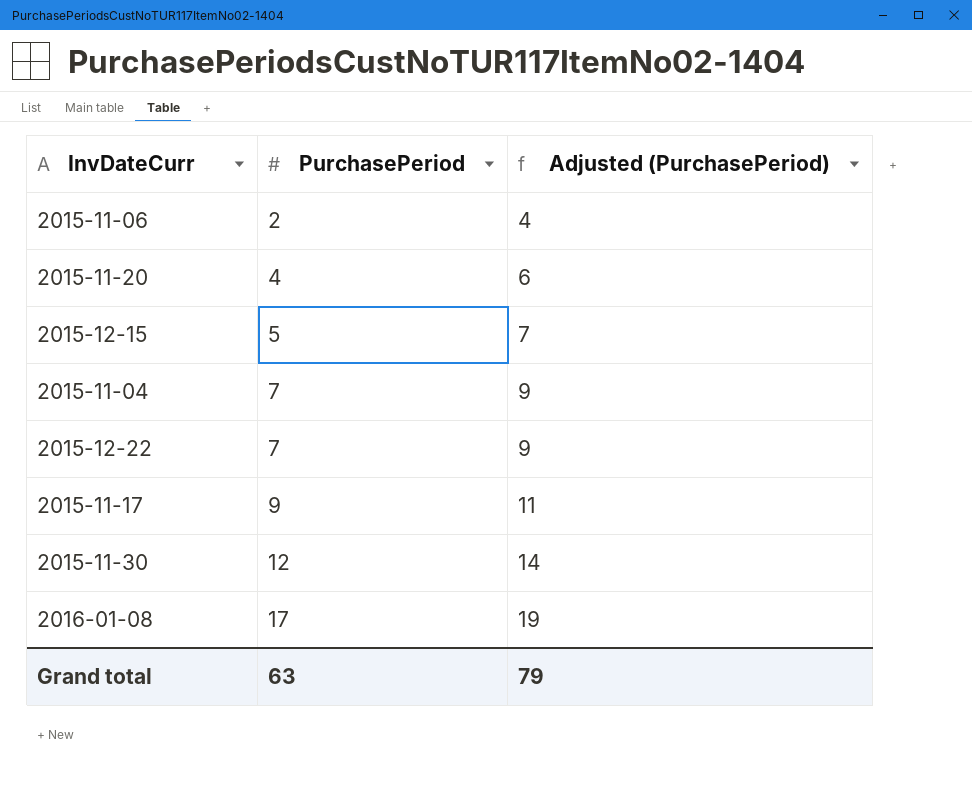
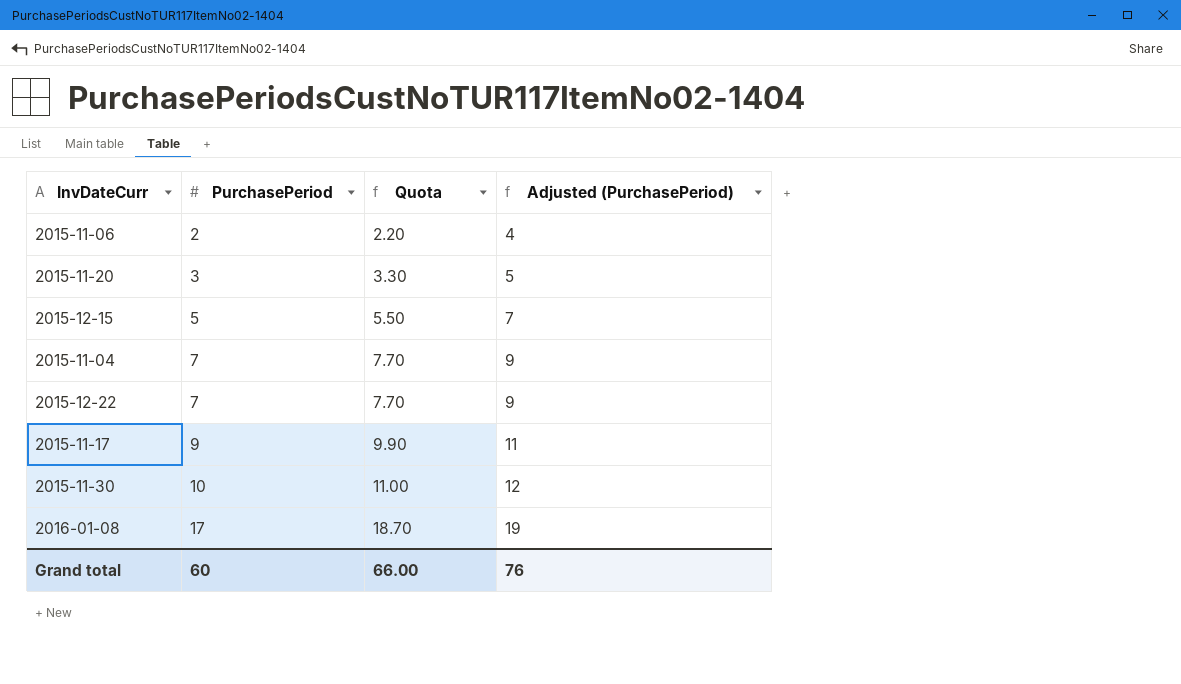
column Quota | formula: none -> [PurchasePeriod] * 1.1
2015-11-20 | PurchasePeriod: 4 -> 3
2015-11-20 | Adjusted (PurchasePeriod): 6 -> 5
2015-11-30 | PurchasePeriod: 12 -> 10
2015-11-30 | Adjusted (PurchasePeriod): 14 -> 12
Grand total | PurchasePeriod: 63 -> 60
Grand total | Adjusted (PurchasePeriod): 79 -> 76

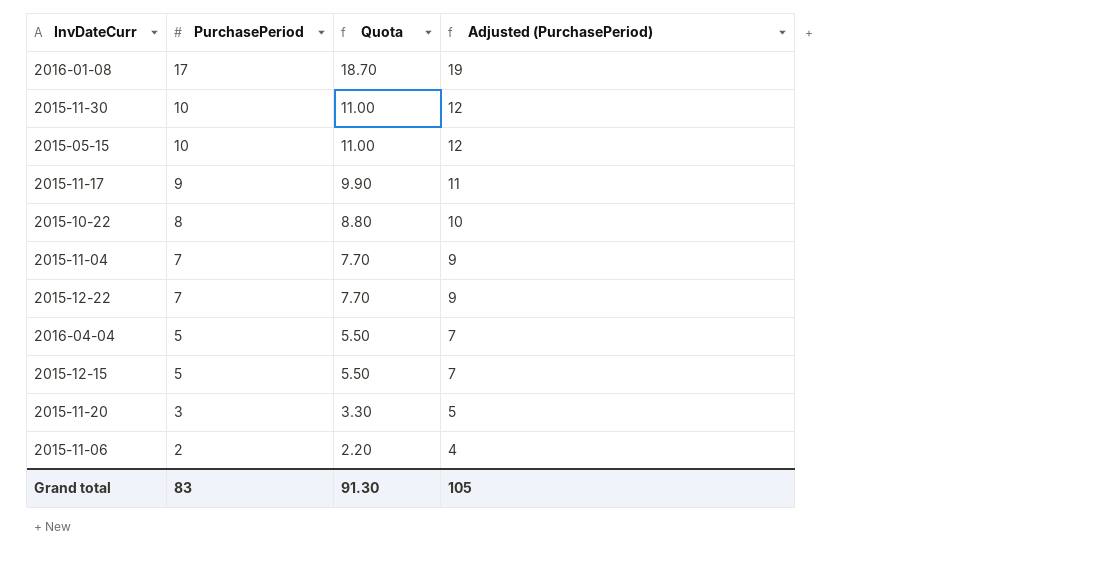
row order: PurchasePeriod ascending -> PurchasePeriod descending
row 2015-05-15: none -> 10 | 11.00 | 12
row 2015-10-22: none -> 8 | 8.80 | 10
row 2016-04-04: none -> 5 | 5.50 | 7
Grand total | PurchasePeriod: 60 -> 83
Grand total | Quota: 66.00 -> 91.30
Grand total | Adjusted (PurchasePeriod): 76 -> 105

